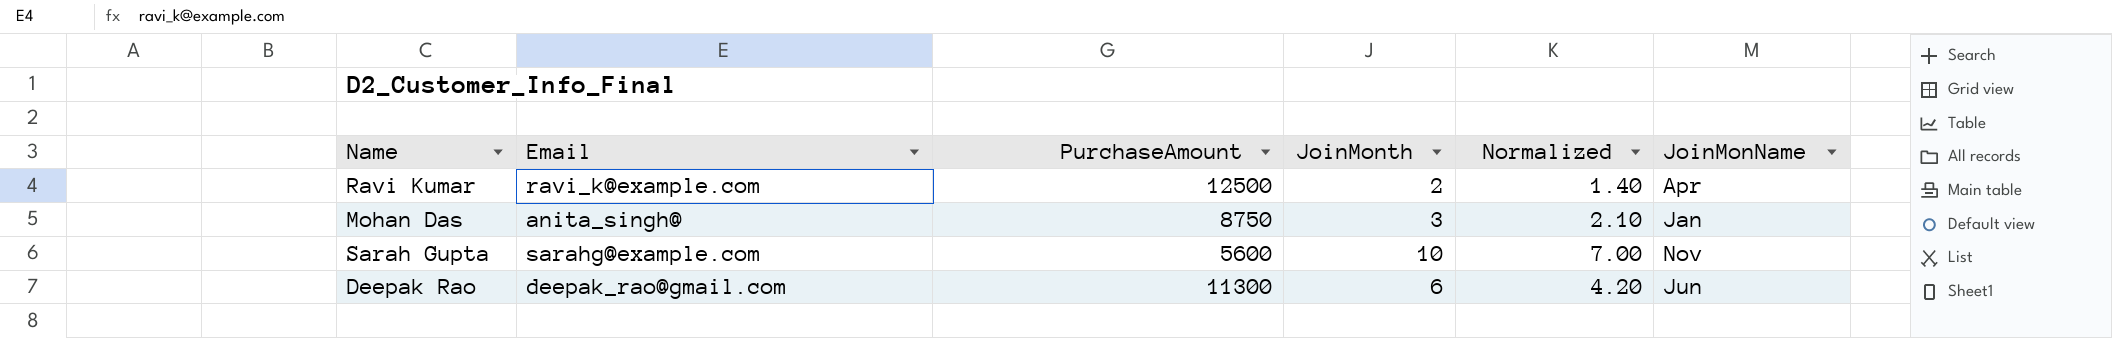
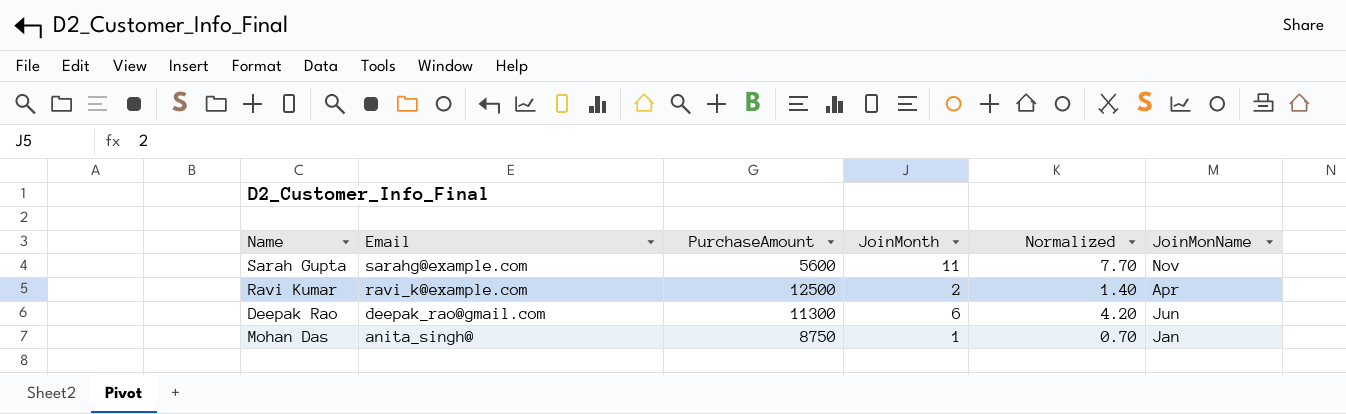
row order: none -> Email descending
Sarah Gupta | JoinMonth: 10 -> 11
Sarah Gupta | Normalized: 7.00 -> 7.70
Mohan Das | JoinMonth: 3 -> 1
Mohan Das | Normalized: 2.10 -> 0.70

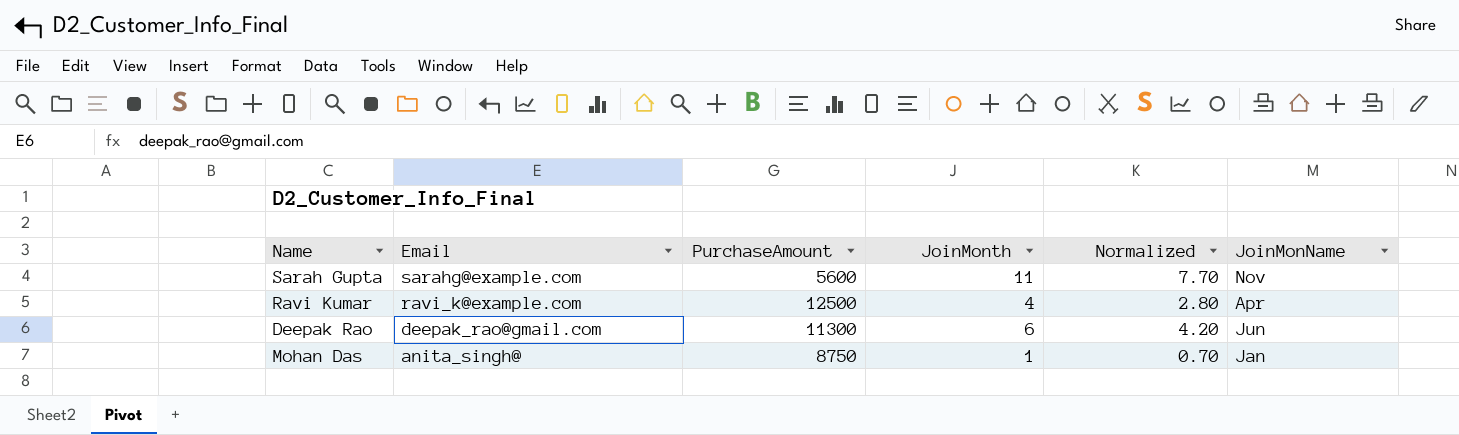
Ravi Kumar | JoinMonth: 2 -> 4
Ravi Kumar | Normalized: 1.40 -> 2.80

